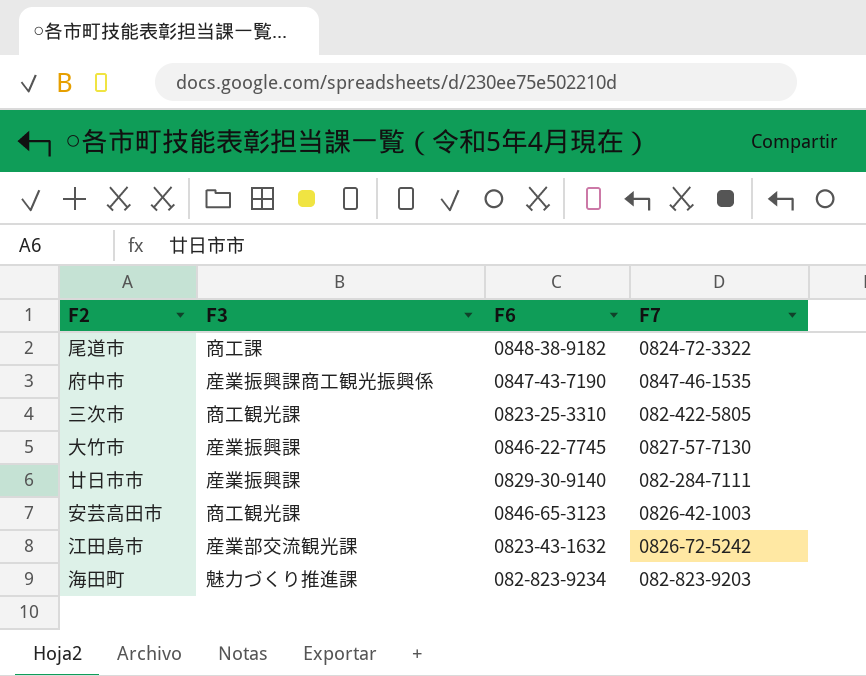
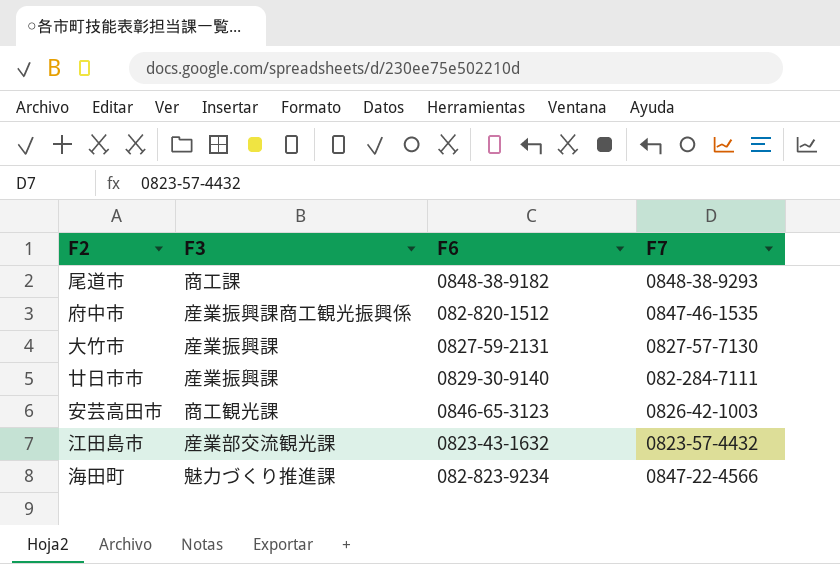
row 三次市: 商工観光課 | 0823-25-3310 | 082-422-5805 -> none
尾道市 | F7: 0824-72-3322 -> 0848-38-9293
府中市 | F6: 0847-43-7190 -> 082-820-1512
大竹市 | F6: 0846-22-7745 -> 0827-59-2131
江田島市 | F7: 0826-72-5242 -> 0823-57-4432
海田町 | F7: 082-823-9203 -> 0847-22-4566

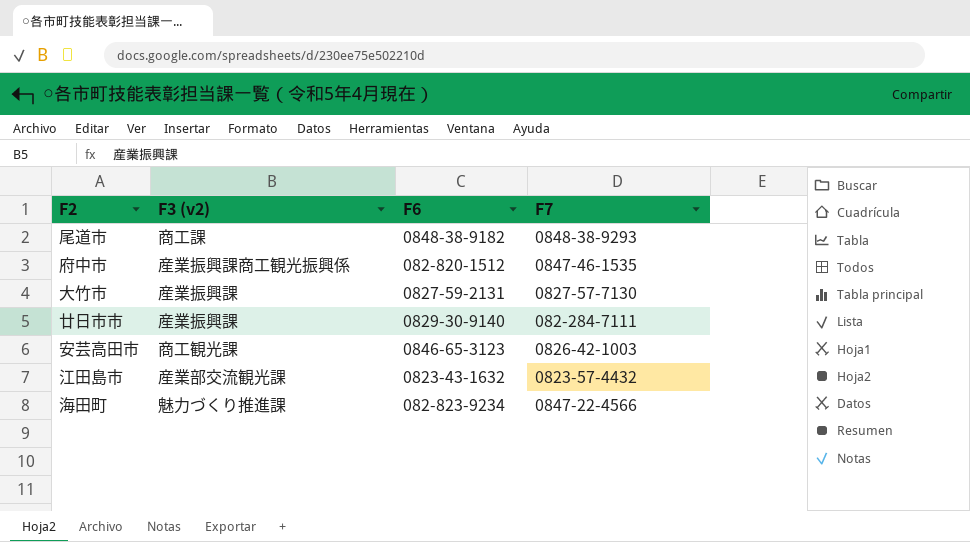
column name: F3 -> F3 (v2)

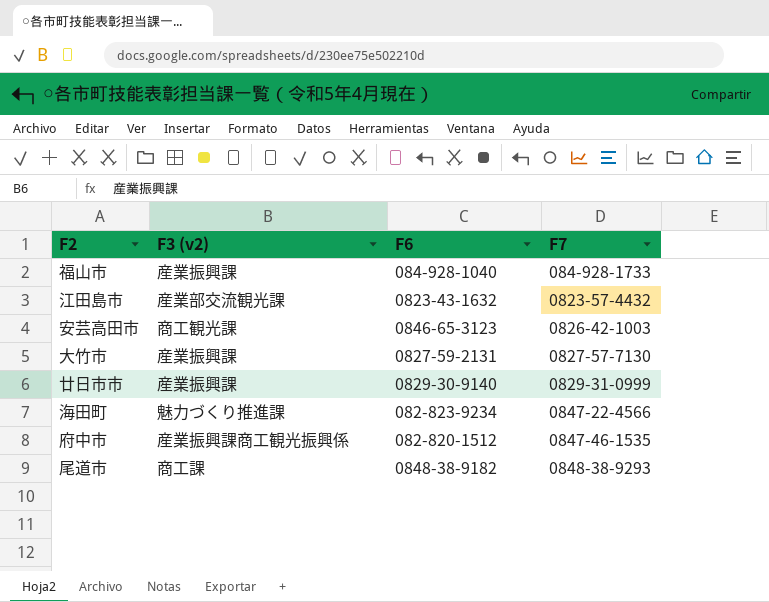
row order: none -> F7 ascending
row 福山市: none -> 産業振興課 | 084-928-1040 | 084-928-1733
廿日市市 | F7: 082-284-7111 -> 0829-31-0999

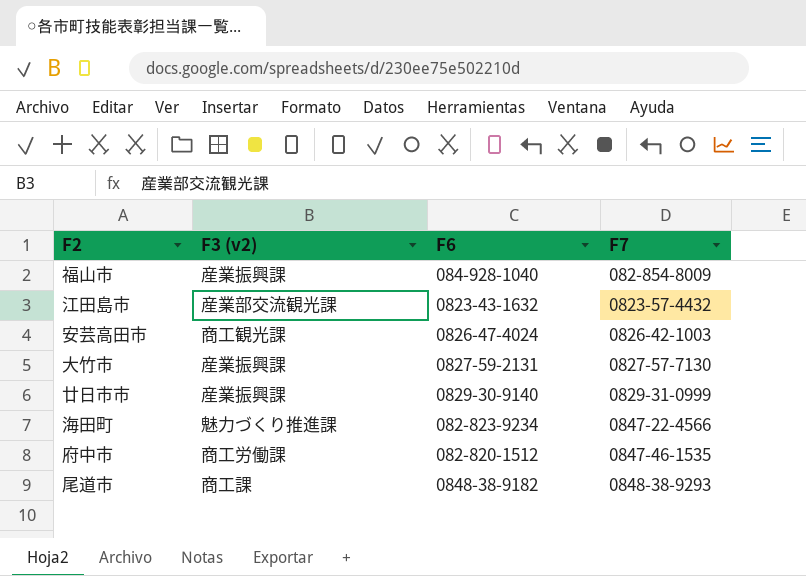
福山市 | F7: 084-928-1733 -> 082-854-8009
安芸高田市 | F6: 0846-65-3123 -> 0826-47-4024
府中市 | F3 (v2): 産業振興課商工観光振興係 -> 商工労働課

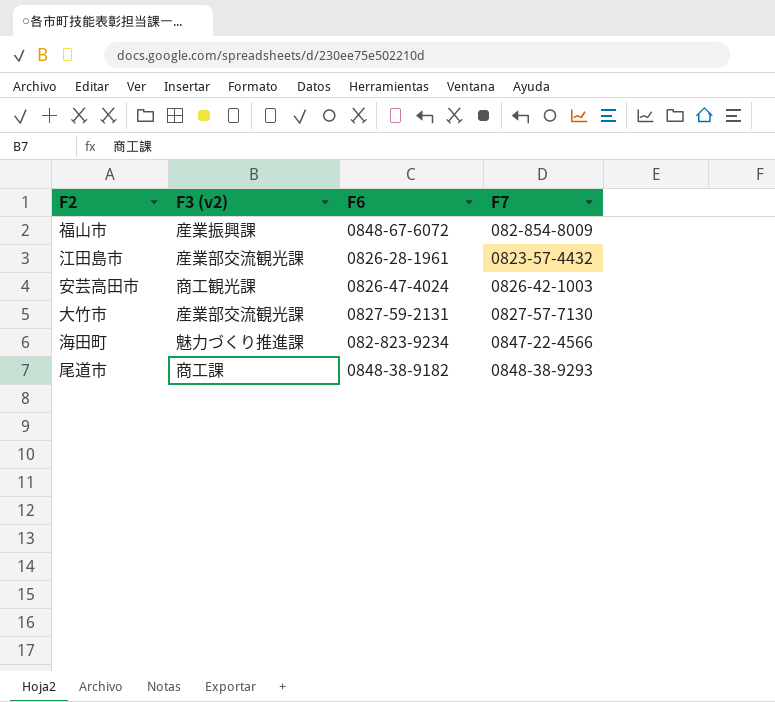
row 廿日市市: 産業振興課 | 0829-30-9140 | 0829-31-0999 -> none
row 府中市: 商工労働課 | 082-820-1512 | 0847-46-1535 -> none
福山市 | F6: 084-928-1040 -> 0848-67-6072
江田島市 | F6: 0823-43-1632 -> 0826-28-1961
大竹市 | F3 (v2): 産業振興課 -> 産業部交流観光課

